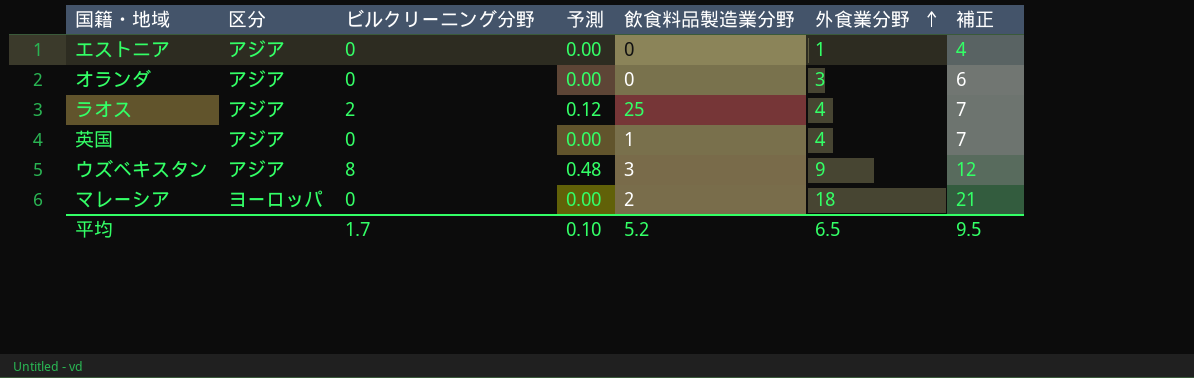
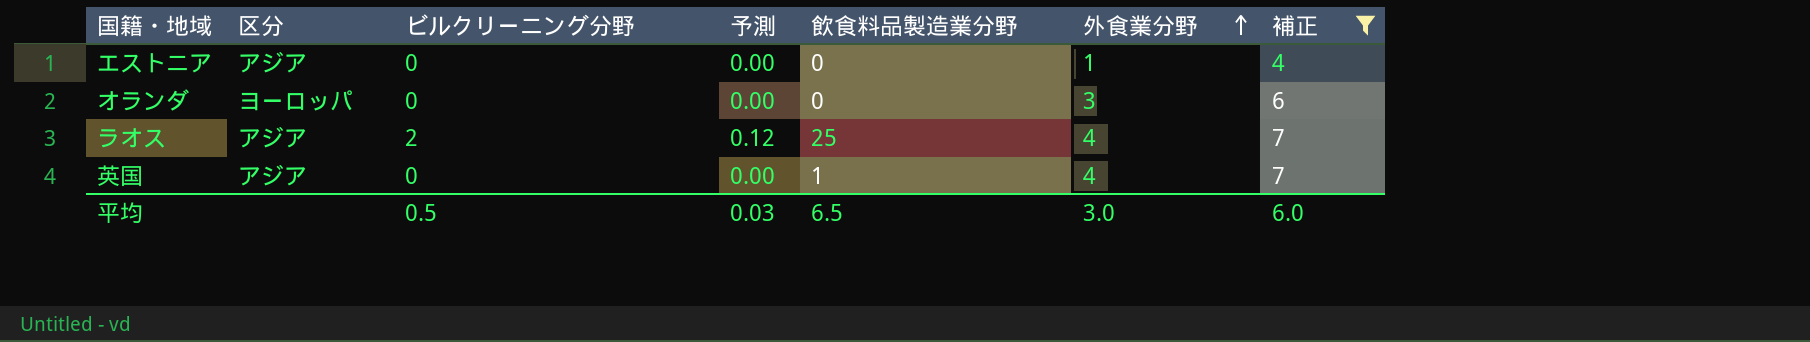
filter: none -> 補正 <= 7
オランダ | 区分: アジア -> ヨーロッパ
平均 | ビルクリーニング分野: 1.7 -> 0.5
平均 | 予測: 0.10 -> 0.03
平均 | 飲食料品製造業分野: 5.2 -> 6.5
平均 | 外食業分野: 6.5 -> 3.0
平均 | 補正: 9.5 -> 6.0

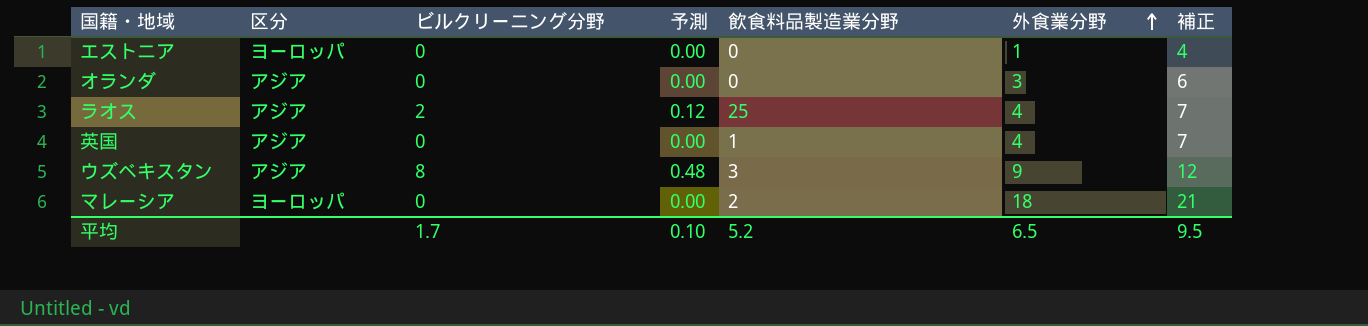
filter: 補正 <= 7 -> none
エストニア | 区分: アジア -> ヨーロッパ
オランダ | 区分: ヨーロッパ -> アジア
平均 | ビルクリーニング分野: 0.5 -> 1.7
平均 | 予測: 0.03 -> 0.10
平均 | 飲食料品製造業分野: 6.5 -> 5.2
平均 | 外食業分野: 3.0 -> 6.5
平均 | 補正: 6.0 -> 9.5

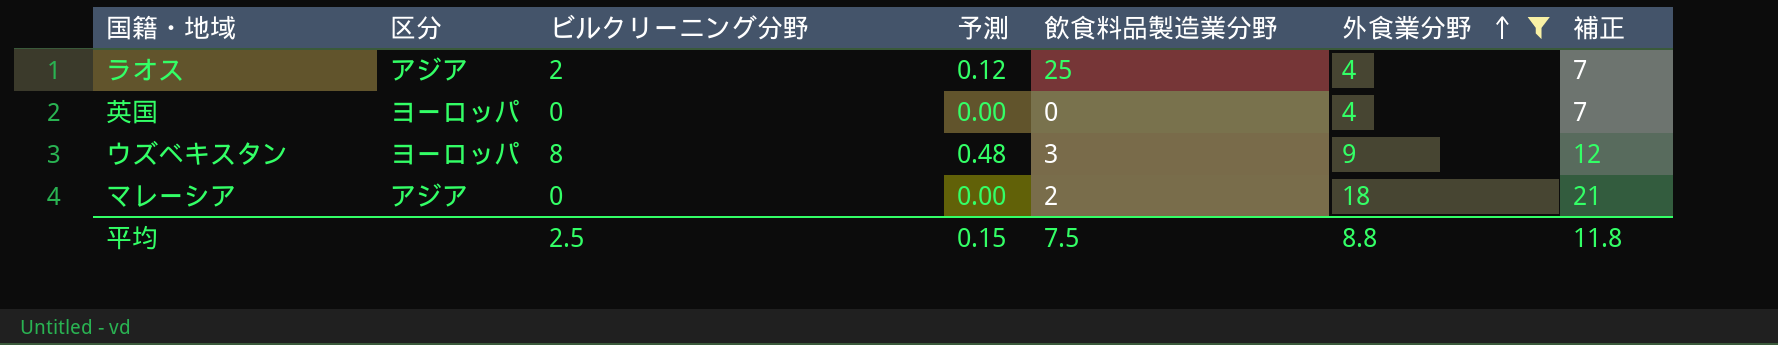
filter: none -> 外食業分野 >= 4
英国 | 区分: アジア -> ヨーロッパ
英国 | 飲食料品製造業分野: 1 -> 0
ウズベキスタン | 区分: アジア -> ヨーロッパ
マレーシア | 区分: ヨーロッパ -> アジア
平均 | ビルクリーニング分野: 1.7 -> 2.5
平均 | 予測: 0.10 -> 0.15
平均 | 飲食料品製造業分野: 5.2 -> 7.5
平均 | 外食業分野: 6.5 -> 8.8
平均 | 補正: 9.5 -> 11.8

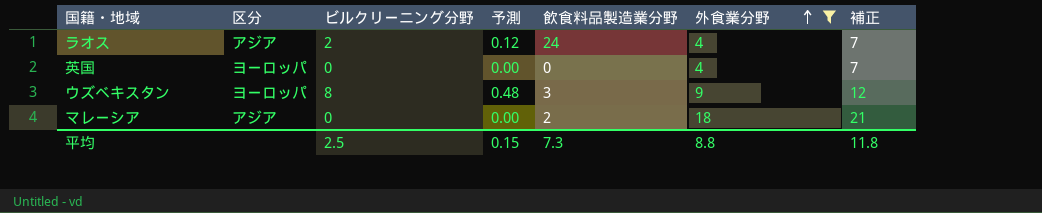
ラオス | 飲食料品製造業分野: 25 -> 24
平均 | 飲食料品製造業分野: 7.5 -> 7.3

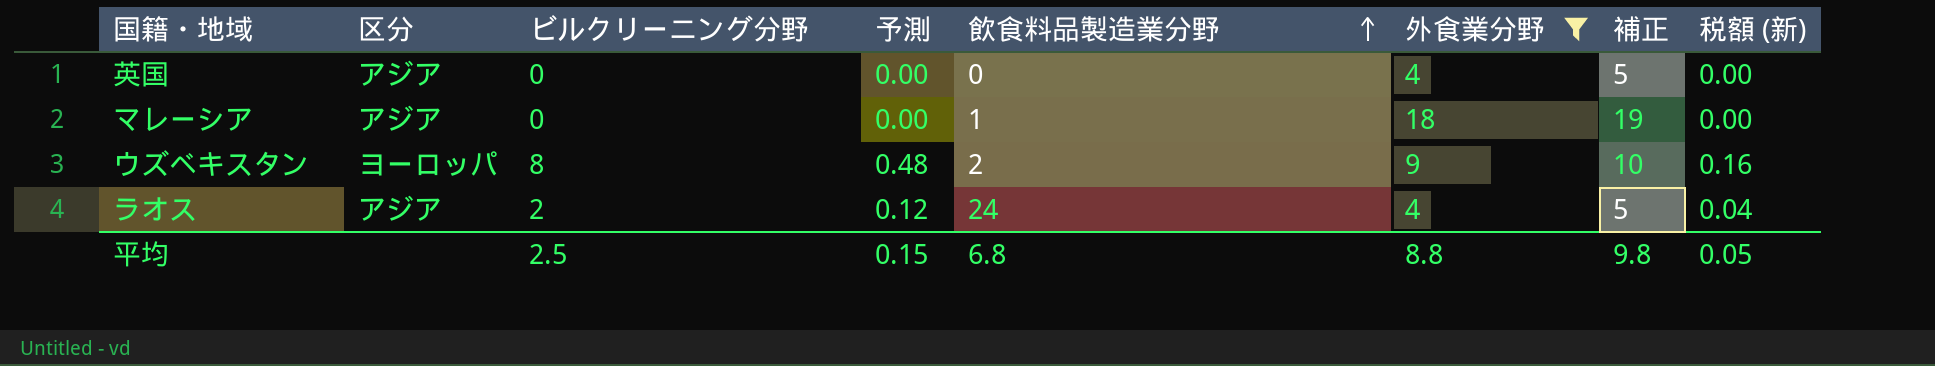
row order: 外食業分野 ascending -> 飲食料品製造業分野 ascending
column 補正 | formula: [外食業分野] + 3 -> [外食業分野] + 1
column 税額 (新) | formula: none -> [ビルクリーニング分野] * 0.02
英国 | 区分: ヨーロッパ -> アジア
マレーシア | 飲食料品製造業分野: 2 -> 1
ウズベキスタン | 飲食料品製造業分野: 3 -> 2
平均 | 飲食料品製造業分野: 7.3 -> 6.8
平均 | 補正: 11.8 -> 9.8

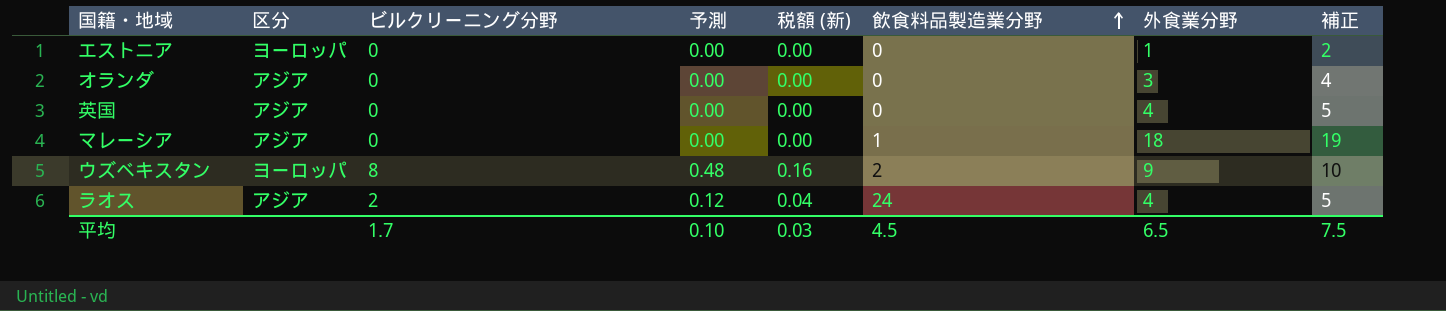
filter: 外食業分野 >= 4 -> none
column 税額 (新) | position: 8 -> 5
平均 | ビルクリーニング分野: 2.5 -> 1.7
平均 | 予測: 0.15 -> 0.10
平均 | 税額 (新): 0.05 -> 0.03
平均 | 飲食料品製造業分野: 6.8 -> 4.5
平均 | 外食業分野: 8.8 -> 6.5
平均 | 補正: 9.8 -> 7.5

